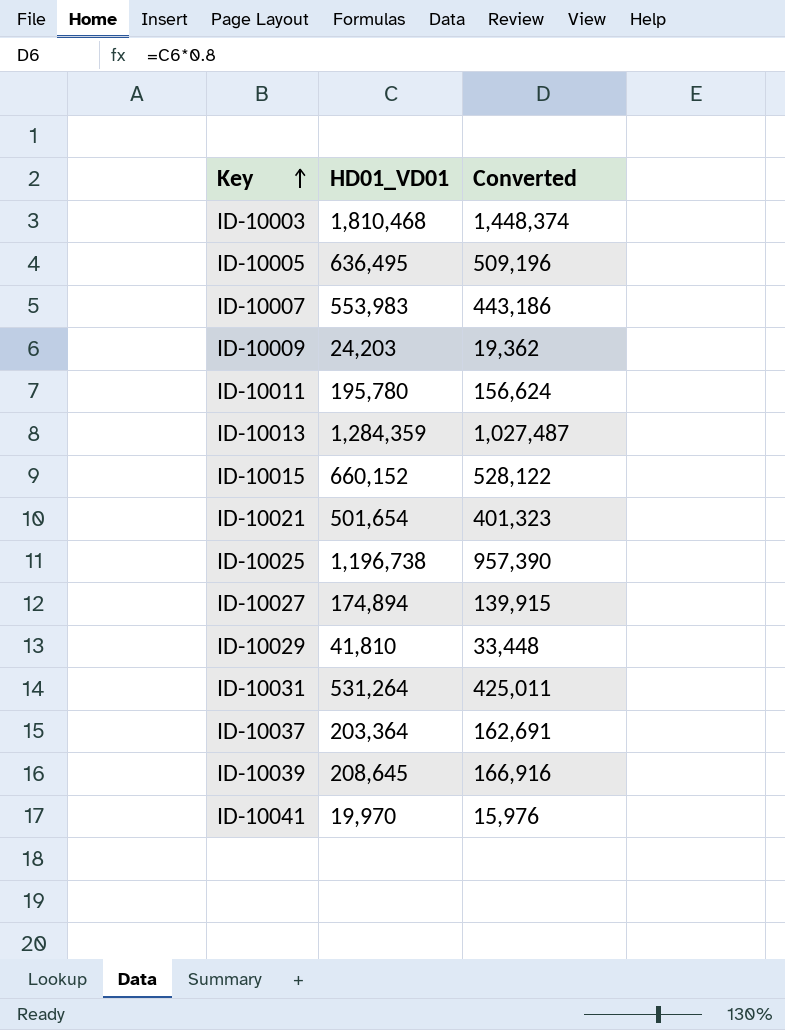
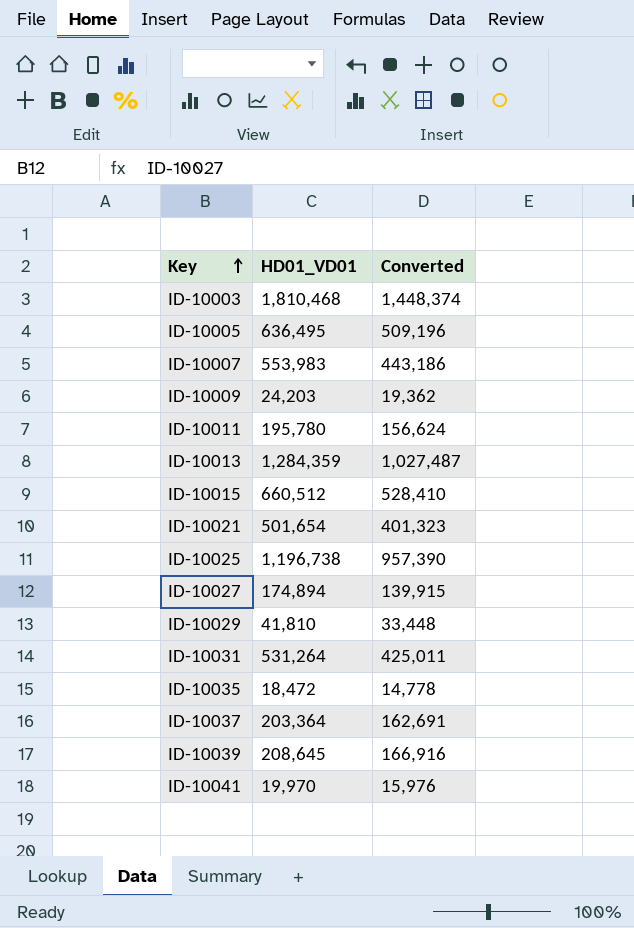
ID-10015 | HD01_VD01: 660,152 -> 660,512
ID-10015 | Converted: 528,122 -> 528,410
row ID-10035: none -> 18,472 | 14,778

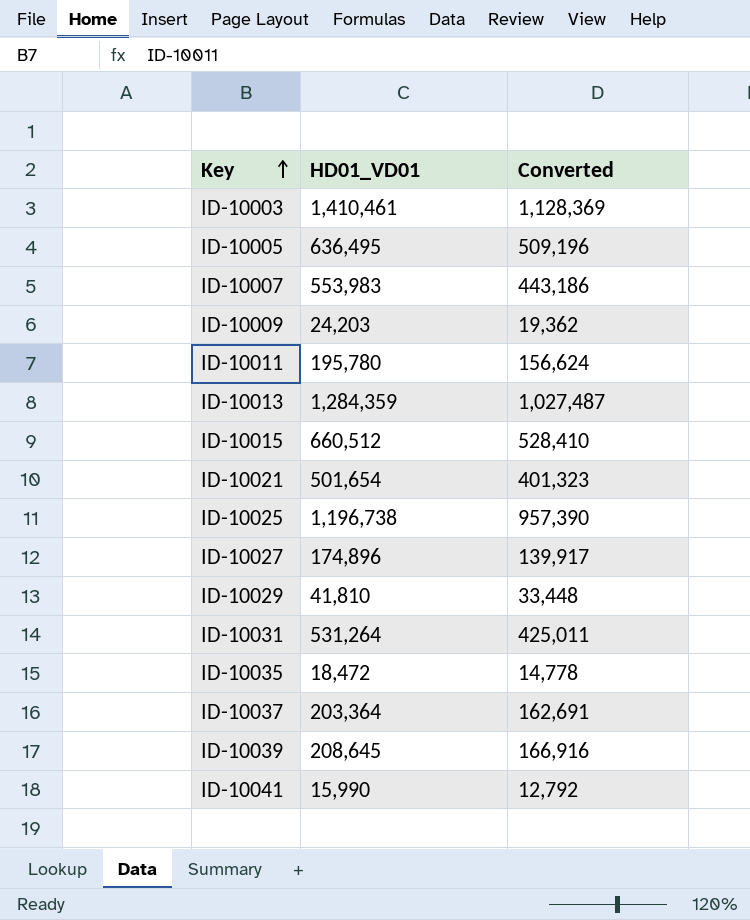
ID-10003 | HD01_VD01: 1,810,468 -> 1,410,461
ID-10003 | Converted: 1,448,374 -> 1,128,369
ID-10027 | HD01_VD01: 174,894 -> 174,896
ID-10027 | Converted: 139,915 -> 139,917
ID-10041 | HD01_VD01: 19,970 -> 15,990
ID-10041 | Converted: 15,976 -> 12,792

